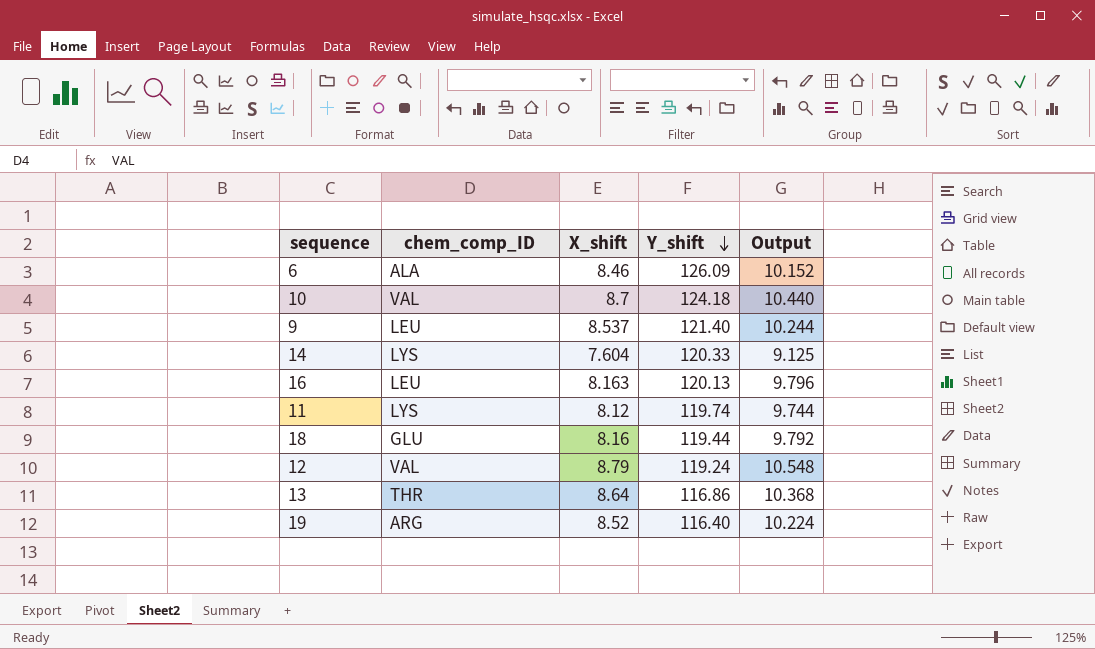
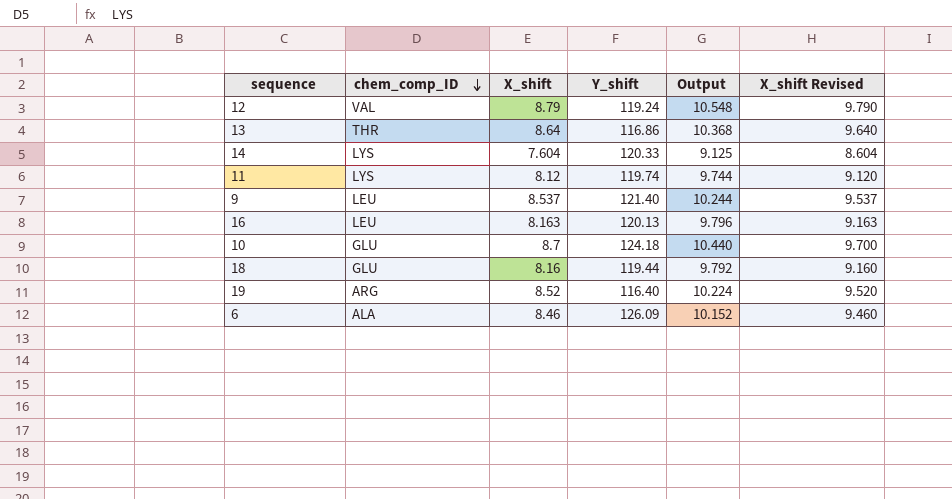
row order: Y_shift descending -> chem_comp_ID descending
column X_shift Revised | formula: none -> [X_shift] + 1
10 | chem_comp_ID: VAL -> GLU

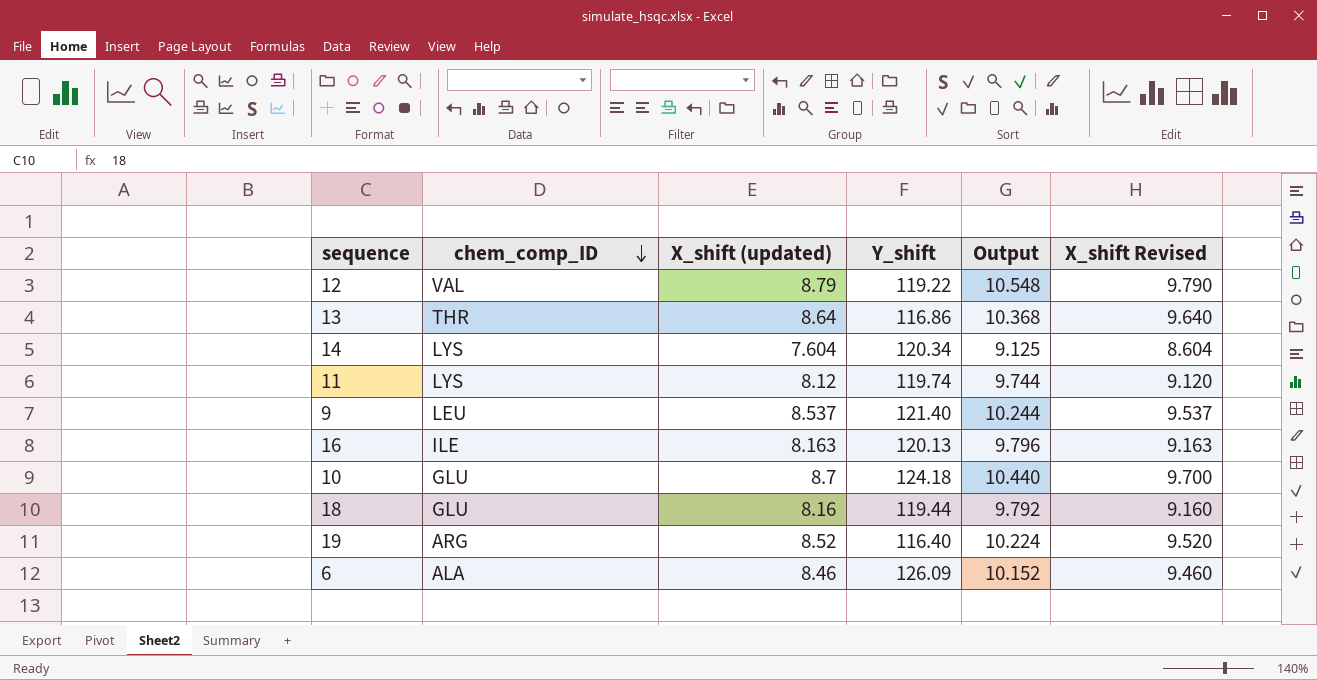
column name: X_shift -> X_shift (updated)
12 | Y_shift: 119.24 -> 119.22
14 | Y_shift: 120.33 -> 120.34
16 | chem_comp_ID: LEU -> ILE

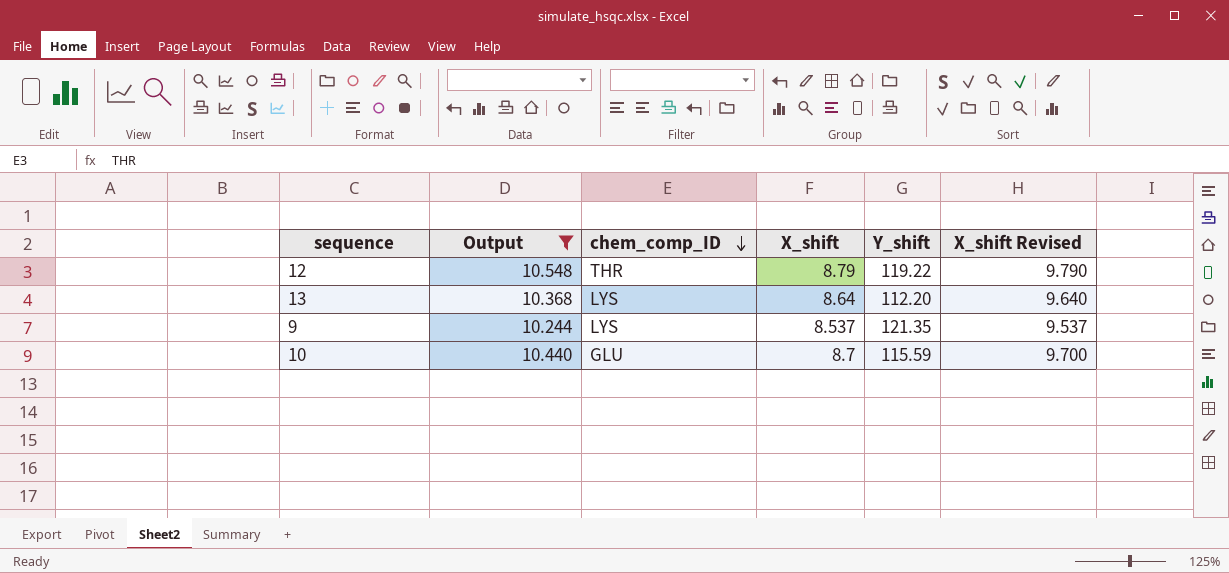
filter: none -> Output >= 10.244
column Output | position: 5 -> 2
column name: X_shift (updated) -> X_shift
12 | chem_comp_ID: VAL -> THR
13 | chem_comp_ID: THR -> LYS
13 | Y_shift: 116.86 -> 112.20
9 | chem_comp_ID: LEU -> LYS
9 | Y_shift: 121.40 -> 121.35
10 | Y_shift: 124.18 -> 115.59

